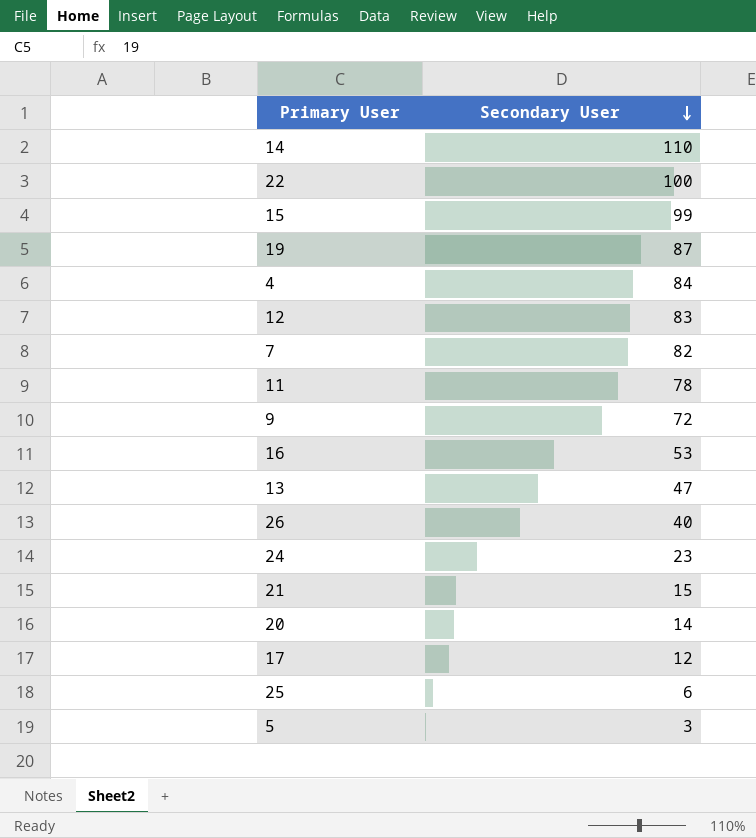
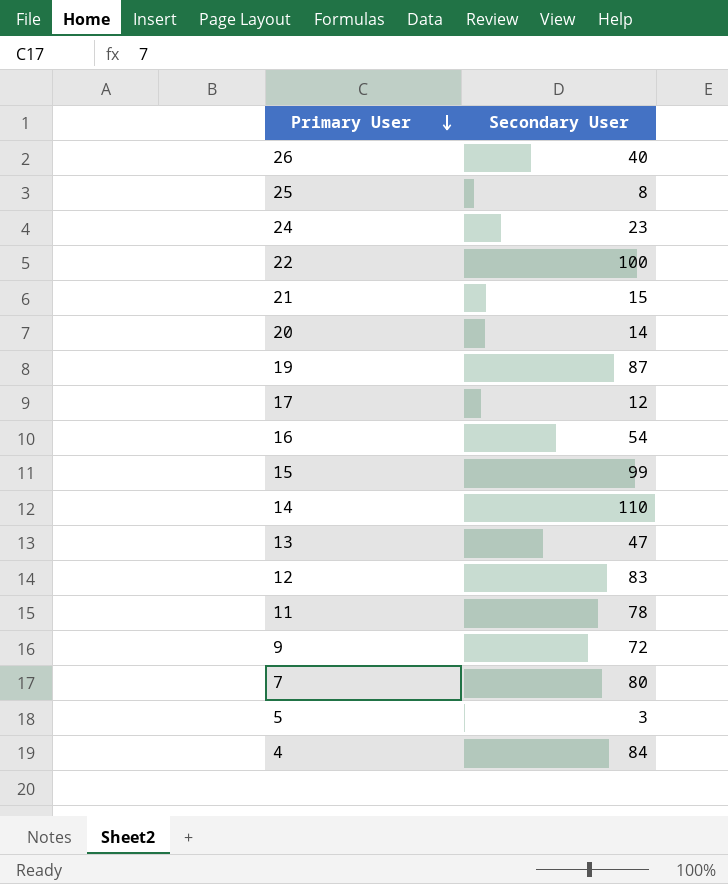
row order: Secondary User descending -> Primary User descending
25 | Secondary User: 6 -> 8
16 | Secondary User: 53 -> 54
7 | Secondary User: 82 -> 80

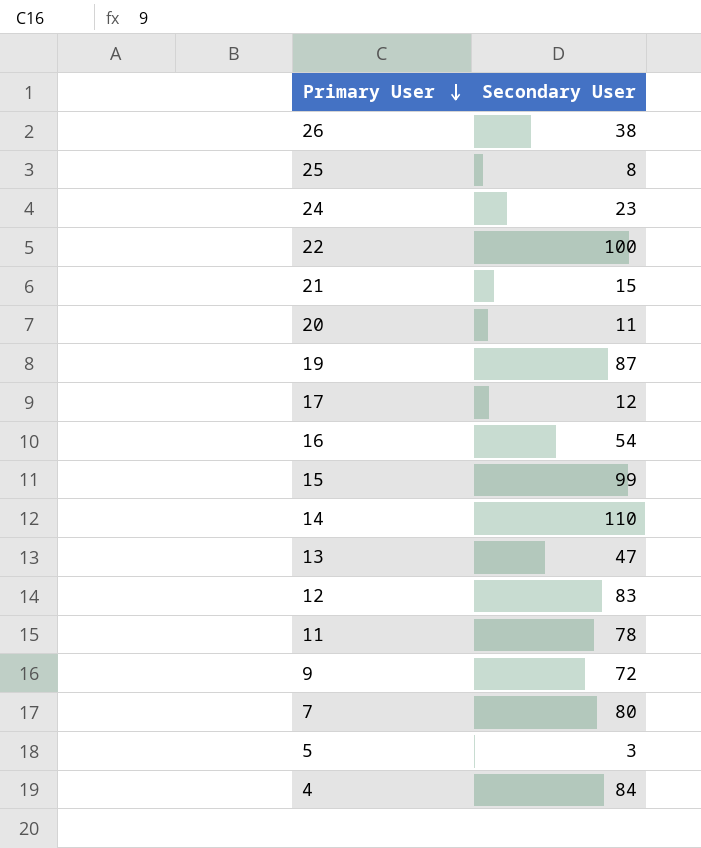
26 | Secondary User: 40 -> 38
20 | Secondary User: 14 -> 11

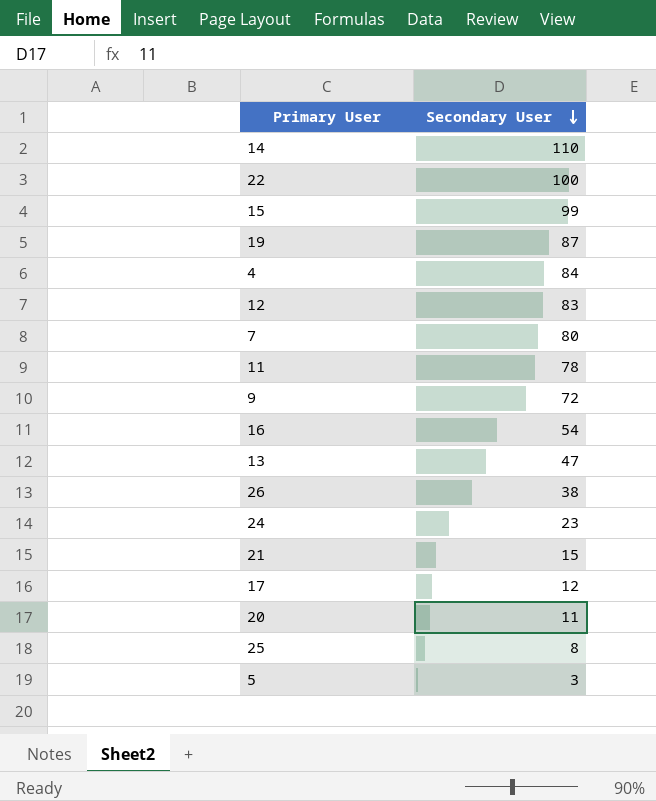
row order: Primary User descending -> Secondary User descending

